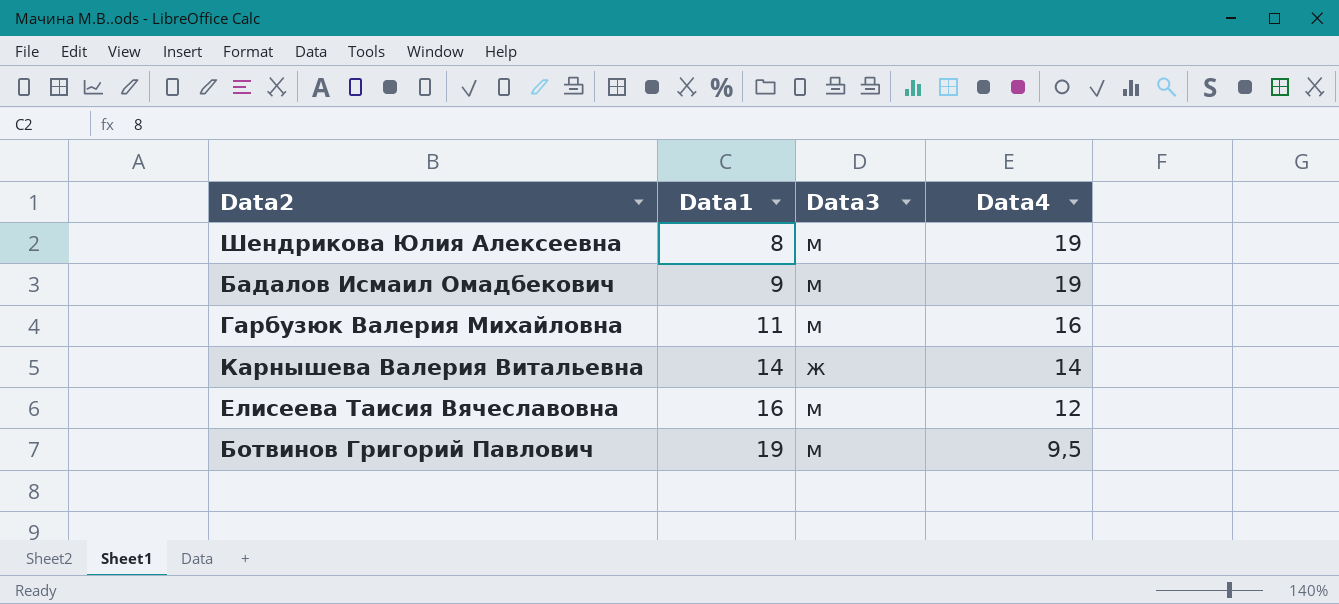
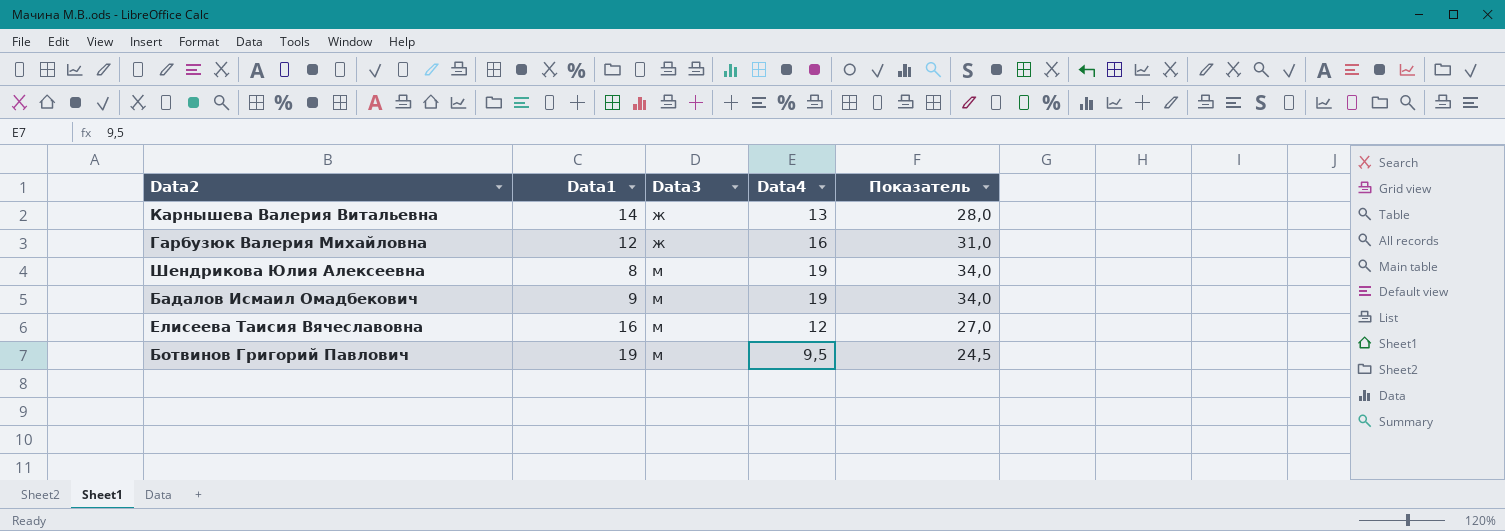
row order: Data1 ascending -> Data3 ascending
column Показатель | formula: none -> [Data4] + 15
Карнышева Валерия Витальевна | Data4: 14 -> 13
Гарбузюк Валерия Михайловна | Data1: 11 -> 12
Гарбузюк Валерия Михайловна | Data3: м -> ж

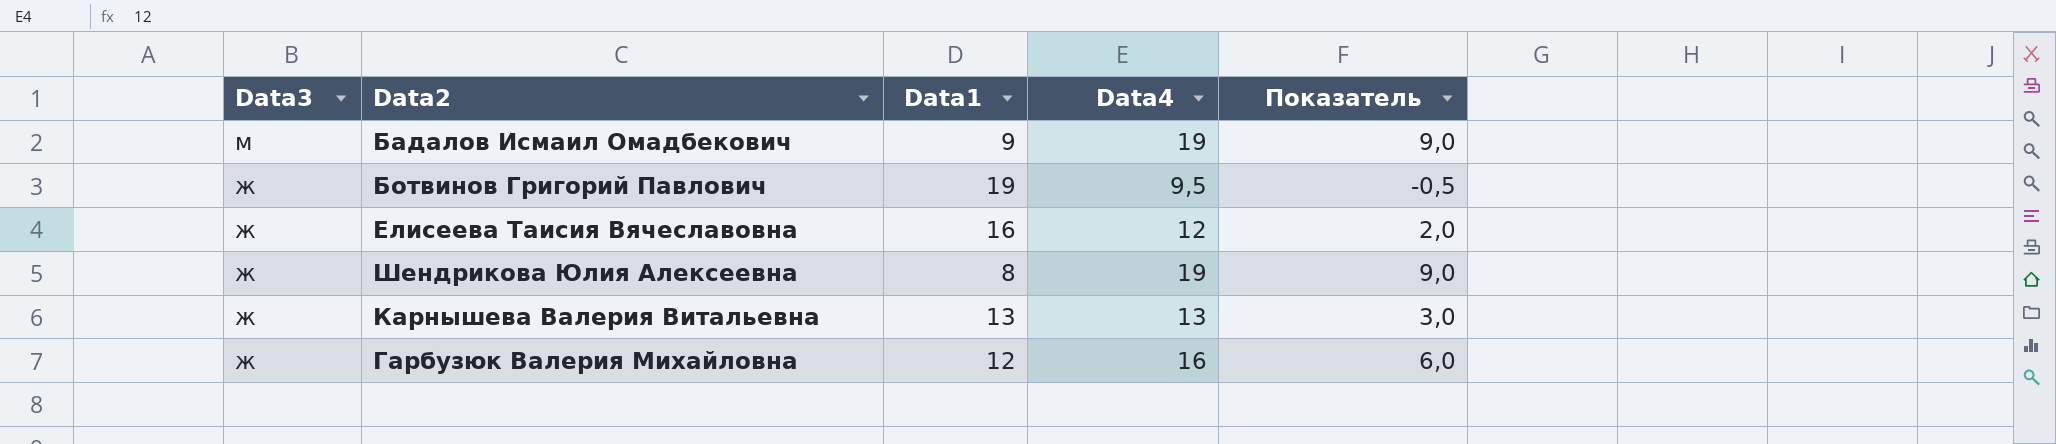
row order: Data3 ascending -> Data3 descending
column Data3 | position: 3 -> 1
column Показатель | formula: [Data4] + 15 -> [Data4] - 10
Ботвинов Григорий Павлович | Data3: м -> ж
Елисеева Таисия Вячеславовна | Data3: м -> ж
Шендрикова Юлия Алексеевна | Data3: м -> ж
Карнышева Валерия Витальевна | Data1: 14 -> 13

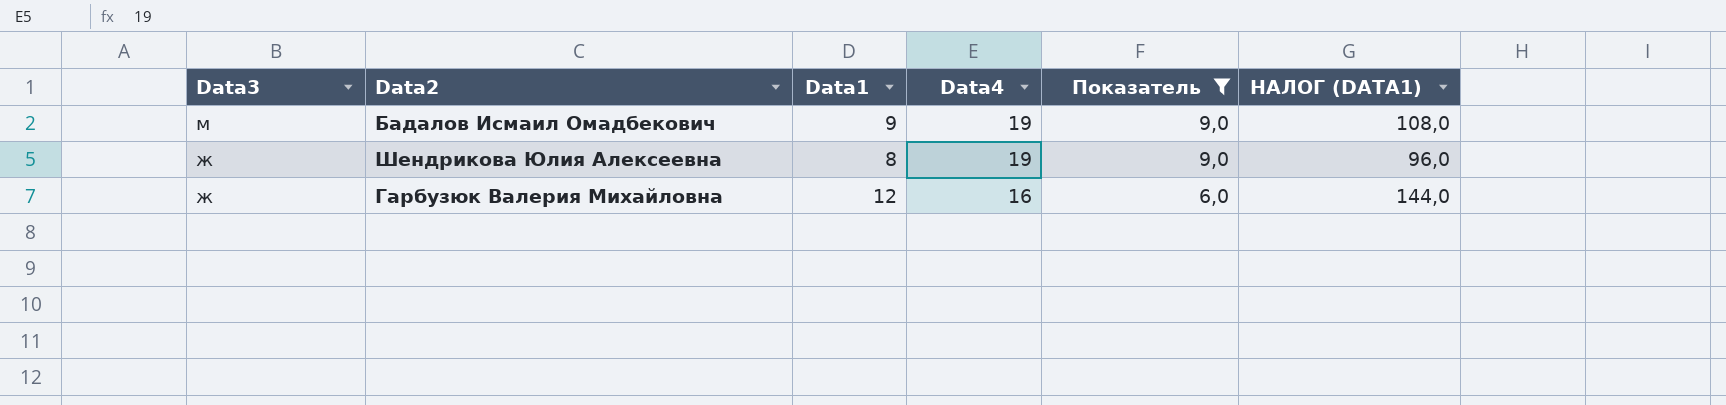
filter: none -> Показатель >= 6,0
column НАЛОГ (DATA1) | formula: none -> [Data1] * 12

